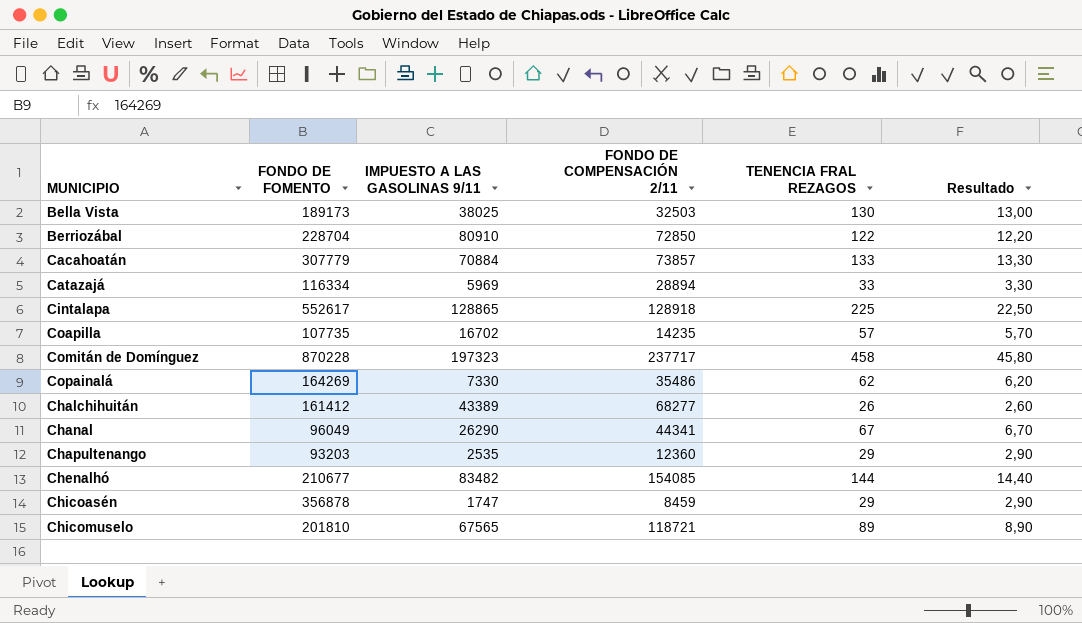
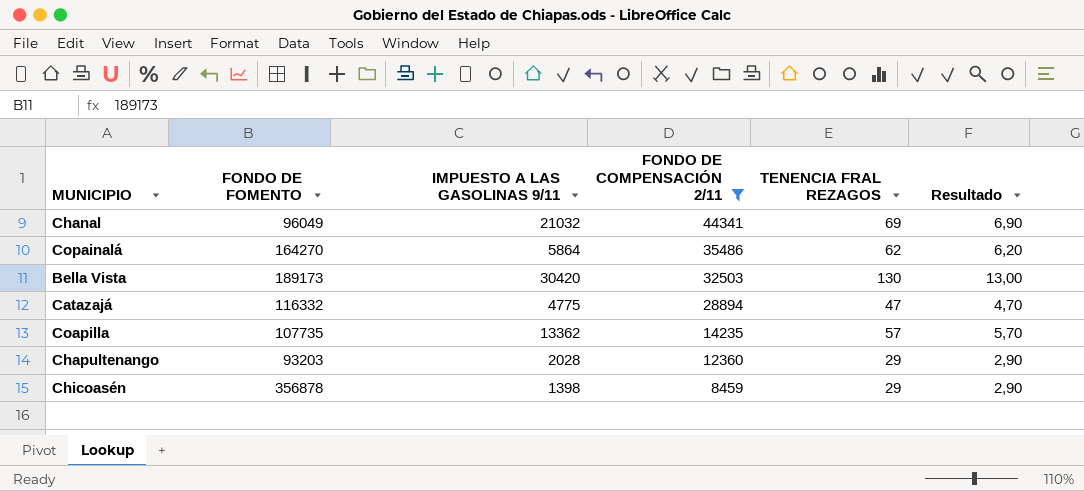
filter: none -> FONDO DE COMPENSACIÓN 2/11 <= 44341
row order: none -> FONDO DE COMPENSACIÓN 2/11 descending
Chanal | IMPUESTO A LAS GASOLINAS 9/11: 26290 -> 21032
Chanal | TENENCIA FRAL REZAGOS: 67 -> 69
Chanal | Resultado: 6,70 -> 6,90
Copainalá | FONDO DE FOMENTO: 164269 -> 164270
Copainalá | IMPUESTO A LAS GASOLINAS 9/11: 7330 -> 5864
Bella Vista | IMPUESTO A LAS GASOLINAS 9/11: 38025 -> 30420
Catazajá | FONDO DE FOMENTO: 116334 -> 116332
Catazajá | IMPUESTO A LAS GASOLINAS 9/11: 5969 -> 4775
Catazajá | TENENCIA FRAL REZAGOS: 33 -> 47
Catazajá | Resultado: 3,30 -> 4,70
Coapilla | IMPUESTO A LAS GASOLINAS 9/11: 16702 -> 13362
Chapultenango | IMPUESTO A LAS GASOLINAS 9/11: 2535 -> 2028
Chicoasén | IMPUESTO A LAS GASOLINAS 9/11: 1747 -> 1398

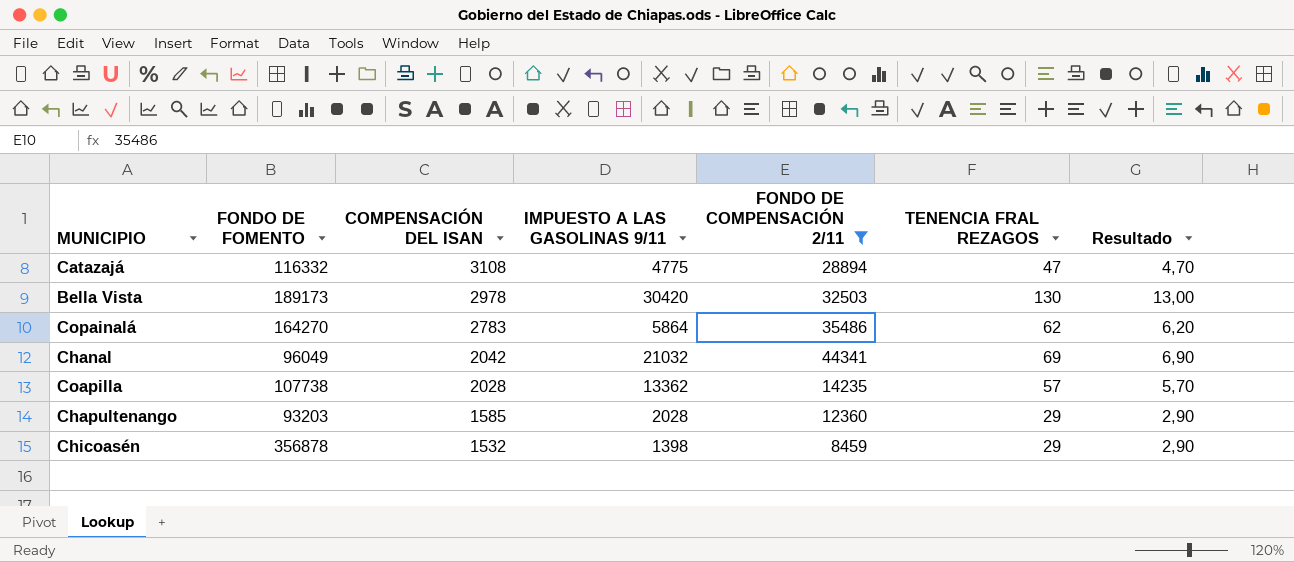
row order: FONDO DE COMPENSACIÓN 2/11 descending -> COMPENSACIÓN DEL ISAN descending
column COMPENSACIÓN DEL ISAN | position: none -> 3
Coapilla | FONDO DE FOMENTO: 107735 -> 107738

